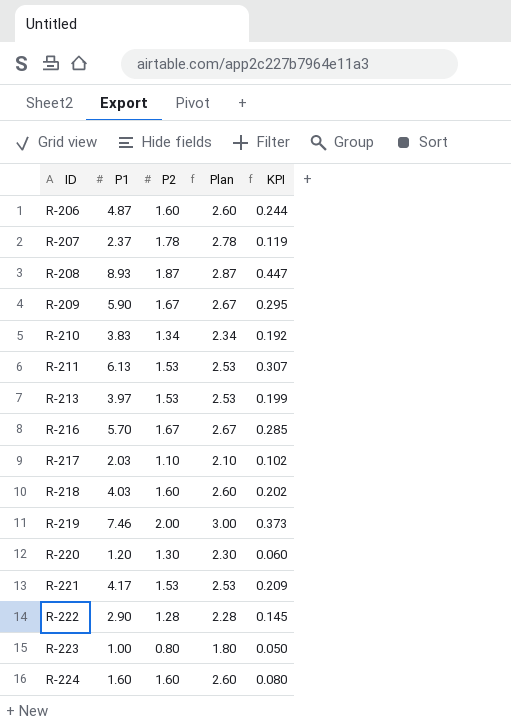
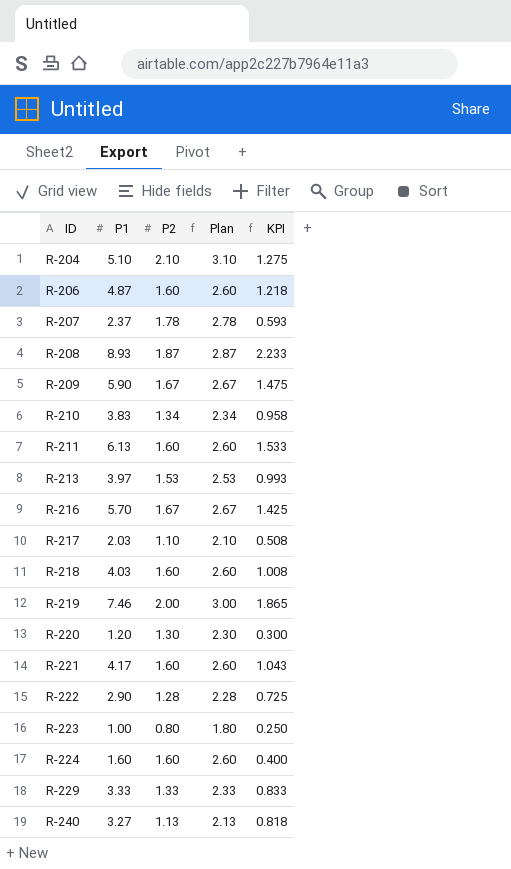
column KPI | formula: [P1] * 0.05 -> [P1] * 0.25
row R-204: none -> 5.10 | 2.10 | 3.10 | 1.275
R-211 | P2: 1.53 -> 1.60
R-211 | Plan: 2.53 -> 2.60
R-221 | P2: 1.53 -> 1.60
R-221 | Plan: 2.53 -> 2.60
row R-229: none -> 3.33 | 1.33 | 2.33 | 0.833
row R-240: none -> 3.27 | 1.13 | 2.13 | 0.818

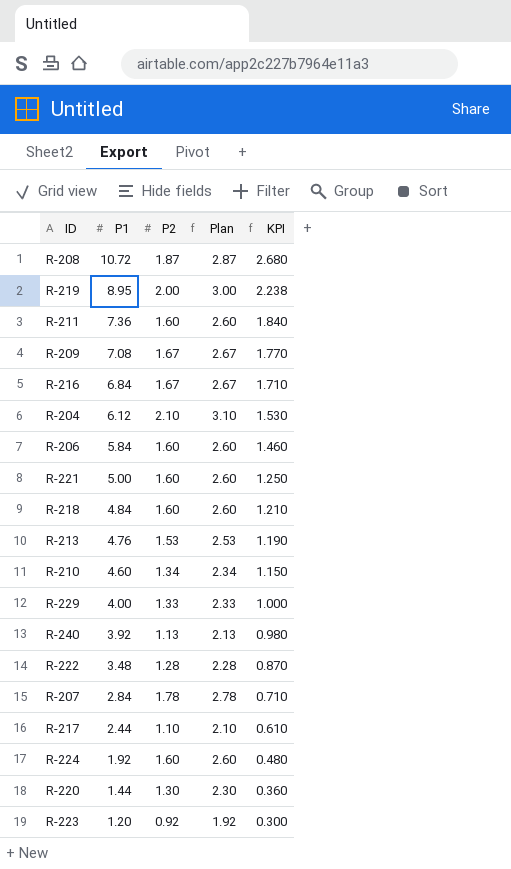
row order: ID ascending -> P1 descending
R-208 | P1: 8.93 -> 10.72
R-208 | KPI: 2.233 -> 2.680
R-219 | P1: 7.46 -> 8.95
R-219 | KPI: 1.865 -> 2.238
R-211 | P1: 6.13 -> 7.36
R-211 | KPI: 1.533 -> 1.840
R-209 | P1: 5.90 -> 7.08
R-209 | KPI: 1.475 -> 1.770
R-216 | P1: 5.70 -> 6.84
R-216 | KPI: 1.425 -> 1.710
R-204 | P1: 5.10 -> 6.12
R-204 | KPI: 1.275 -> 1.530
R-206 | P1: 4.87 -> 5.84
R-206 | KPI: 1.218 -> 1.460
R-221 | P1: 4.17 -> 5.00
R-221 | KPI: 1.043 -> 1.250
R-218 | P1: 4.03 -> 4.84
R-218 | KPI: 1.008 -> 1.210
R-213 | P1: 3.97 -> 4.76
R-213 | KPI: 0.993 -> 1.190
R-210 | P1: 3.83 -> 4.60
R-210 | KPI: 0.958 -> 1.150
R-229 | P1: 3.33 -> 4.00
R-229 | KPI: 0.833 -> 1.000
R-240 | P1: 3.27 -> 3.92
R-240 | KPI: 0.818 -> 0.980
R-222 | P1: 2.90 -> 3.48
R-222 | KPI: 0.725 -> 0.870
R-207 | P1: 2.37 -> 2.84
R-207 | KPI: 0.593 -> 0.710
R-217 | P1: 2.03 -> 2.44
R-217 | KPI: 0.508 -> 0.610
R-224 | P1: 1.60 -> 1.92
R-224 | KPI: 0.400 -> 0.480
R-220 | P1: 1.20 -> 1.44
R-220 | KPI: 0.300 -> 0.360
R-223 | P1: 1.00 -> 1.20
R-223 | P2: 0.80 -> 0.92
R-223 | Plan: 1.80 -> 1.92
R-223 | KPI: 0.250 -> 0.300

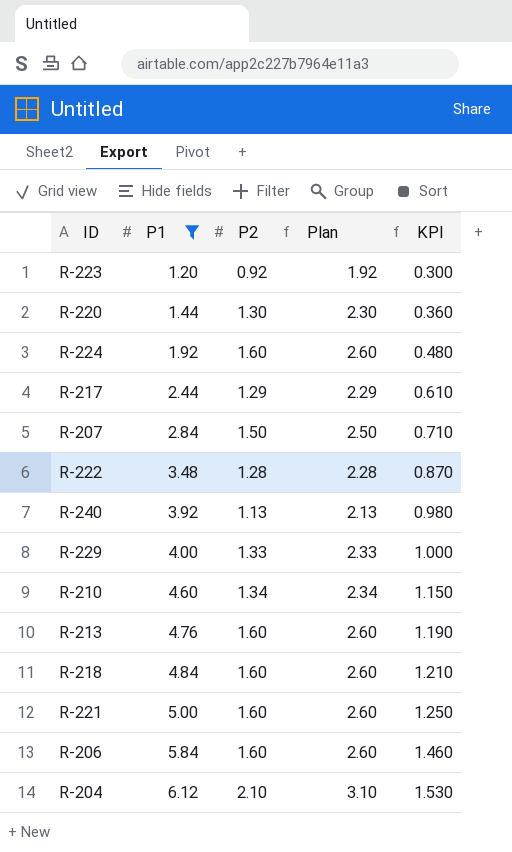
filter: none -> P1 <= 6.12
row order: P1 descending -> P1 ascending
R-217 | P2: 1.10 -> 1.29
R-217 | Plan: 2.10 -> 2.29
R-207 | P2: 1.78 -> 1.50
R-207 | Plan: 2.78 -> 2.50
R-213 | P2: 1.53 -> 1.60
R-213 | Plan: 2.53 -> 2.60

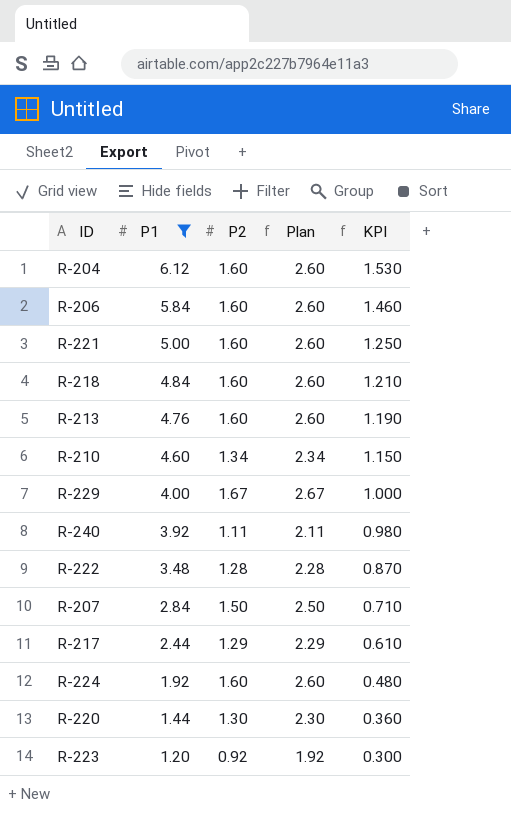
row order: P1 ascending -> P1 descending
R-204 | P2: 2.10 -> 1.60
R-204 | Plan: 3.10 -> 2.60
R-229 | P2: 1.33 -> 1.67
R-229 | Plan: 2.33 -> 2.67
R-240 | P2: 1.13 -> 1.11
R-240 | Plan: 2.13 -> 2.11

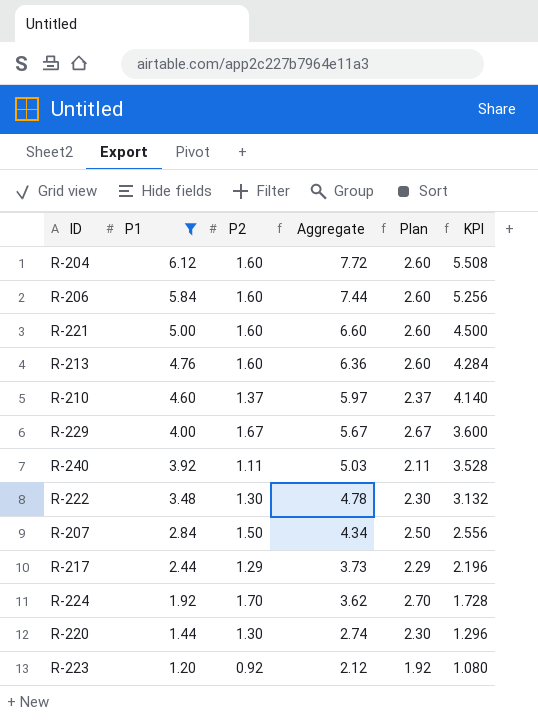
column Aggregate | formula: none -> [P1] + [P2]
column KPI | formula: [P1] * 0.25 -> [P1] * 0.9
row R-218: 4.84 | 1.60 | 2.60 | 1.210 -> none
R-210 | P2: 1.34 -> 1.37
R-210 | Plan: 2.34 -> 2.37
R-222 | P2: 1.28 -> 1.30
R-222 | Plan: 2.28 -> 2.30
R-224 | P2: 1.60 -> 1.70
R-224 | Plan: 2.60 -> 2.70

